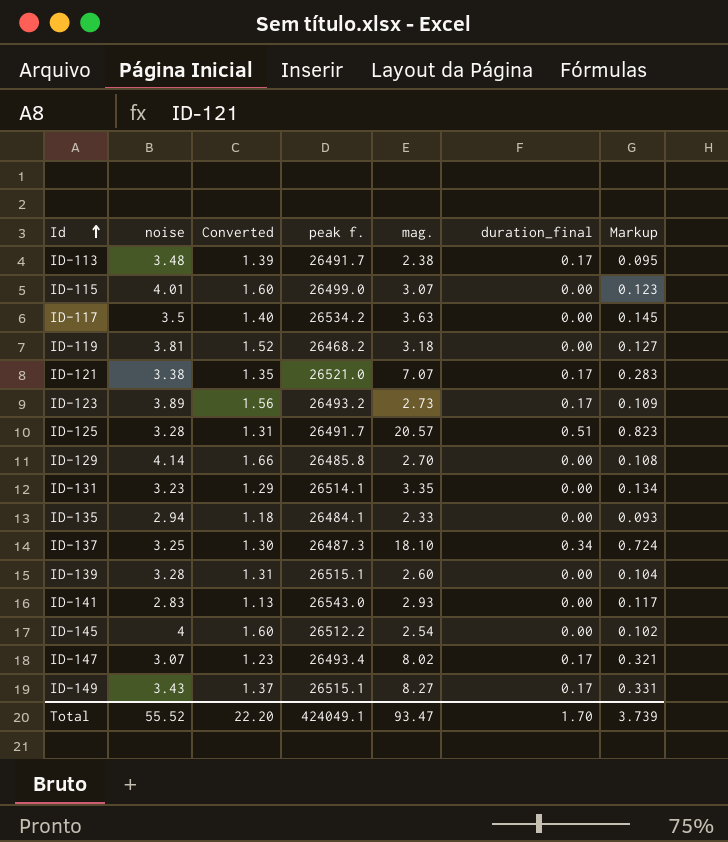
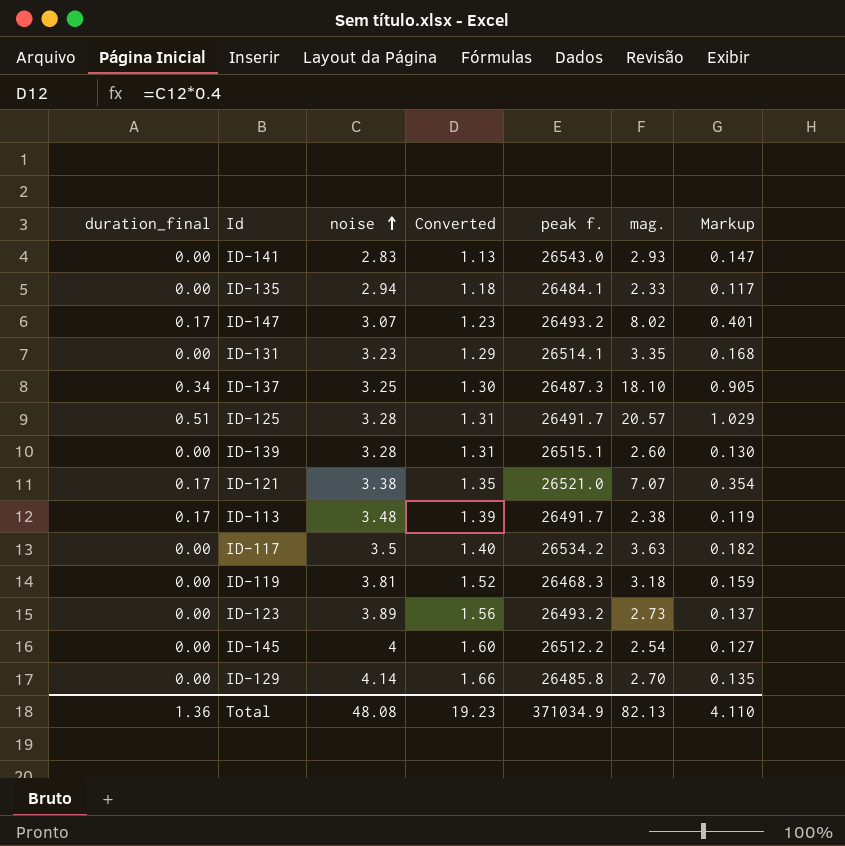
row order: Id ascending -> noise ascending
column duration_final | position: 6 -> 1
column Markup | formula: [mag.] * 0.04 -> [mag.] * 0.05
row ID-115: 4.01 | 1.60 | 26499.0 | 3.07 | 0.00 | 0.123 -> none
row ID-149: 3.43 | 1.37 | 26515.1 | 8.27 | 0.17 | 0.331 -> none
ID-147 | peak f.: 26493.4 -> 26493.2
ID-119 | peak f.: 26468.2 -> 26468.3
ID-123 | duration_final: 0.17 -> 0.00
Total | duration_final: 1.70 -> 1.36
Total | noise: 55.52 -> 48.08
Total | Converted: 22.20 -> 19.23
Total | peak f.: 424049.1 -> 371034.9
Total | mag.: 93.47 -> 82.13
Total | Markup: 3.739 -> 4.110

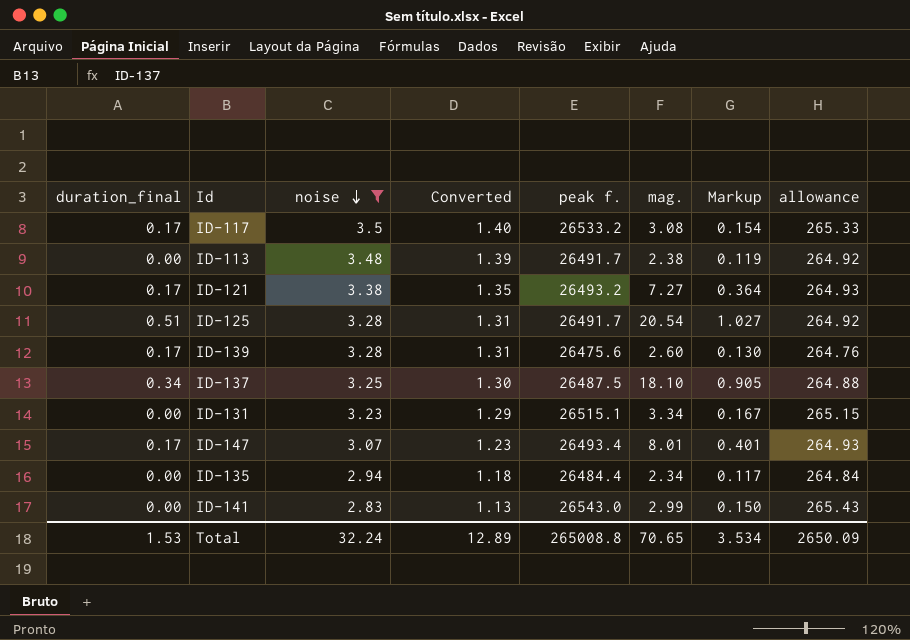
filter: none -> noise <= 3.5
row order: noise ascending -> noise descending
column allowance | formula: none -> [peak f.] * 0.01
ID-117 | duration_final: 0.00 -> 0.17
ID-117 | peak f.: 26534.2 -> 26533.2
ID-117 | mag.: 3.63 -> 3.08
ID-117 | Markup: 0.182 -> 0.154
ID-113 | duration_final: 0.17 -> 0.00
ID-121 | peak f.: 26521.0 -> 26493.2
ID-121 | mag.: 7.07 -> 7.27
ID-121 | Markup: 0.354 -> 0.364
ID-125 | mag.: 20.57 -> 20.54
ID-125 | Markup: 1.029 -> 1.027
ID-139 | duration_final: 0.00 -> 0.17
ID-139 | peak f.: 26515.1 -> 26475.6
ID-137 | peak f.: 26487.3 -> 26487.5
ID-131 | peak f.: 26514.1 -> 26515.1
ID-131 | mag.: 3.35 -> 3.34
ID-131 | Markup: 0.168 -> 0.167
ID-147 | peak f.: 26493.2 -> 26493.4
ID-147 | mag.: 8.02 -> 8.01
ID-135 | peak f.: 26484.1 -> 26484.4
ID-135 | mag.: 2.33 -> 2.34
ID-141 | mag.: 2.93 -> 2.99
ID-141 | Markup: 0.147 -> 0.150
Total | duration_final: 1.36 -> 1.53
Total | noise: 48.08 -> 32.24
Total | Converted: 19.23 -> 12.89
Total | peak f.: 371034.9 -> 265008.8
Total | mag.: 82.13 -> 70.65
Total | Markup: 4.110 -> 3.534

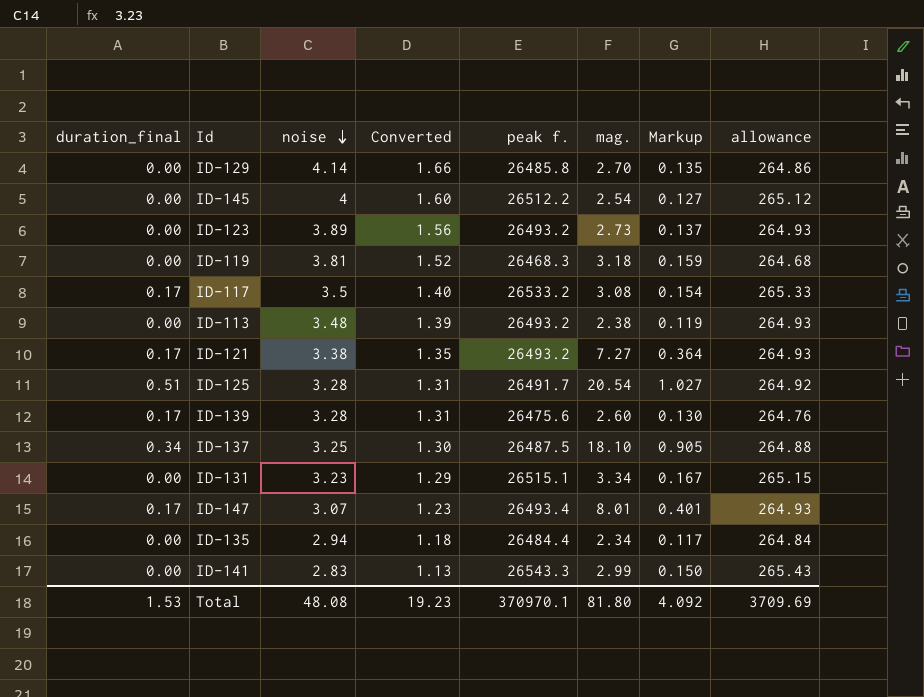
filter: noise <= 3.5 -> none
ID-113 | peak f.: 26491.7 -> 26493.2
ID-113 | allowance: 264.92 -> 264.93
ID-141 | peak f.: 26543.0 -> 26543.3
Total | noise: 32.24 -> 48.08
Total | Converted: 12.89 -> 19.23
Total | peak f.: 265008.8 -> 370970.1
Total | mag.: 70.65 -> 81.80
Total | Markup: 3.534 -> 4.092
Total | allowance: 2650.09 -> 3709.69

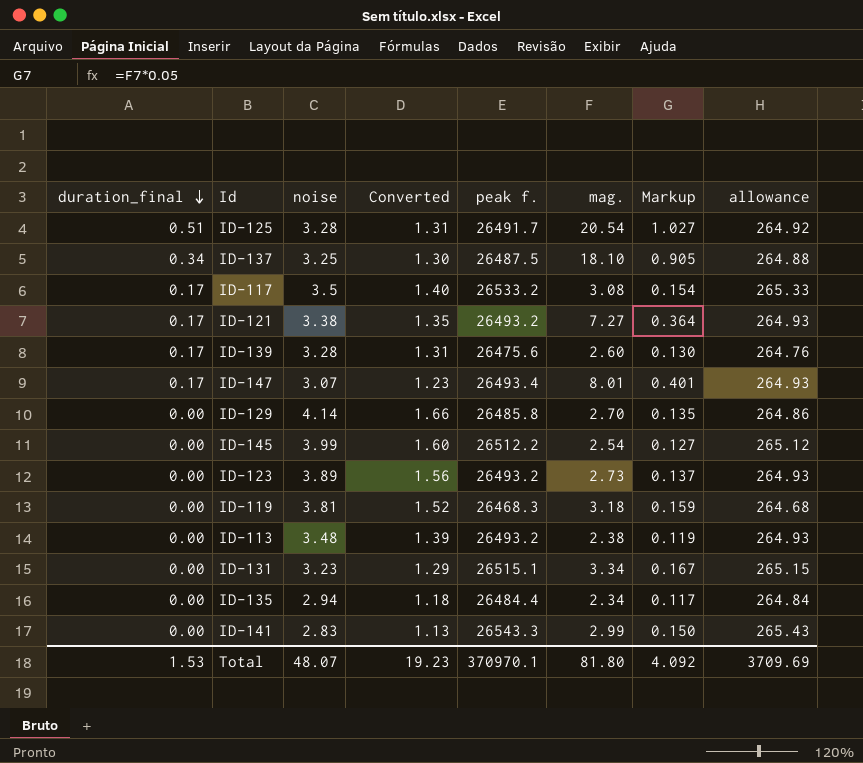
row order: noise descending -> duration_final descending
ID-145 | noise: 4 -> 3.99
Total | noise: 48.08 -> 48.07

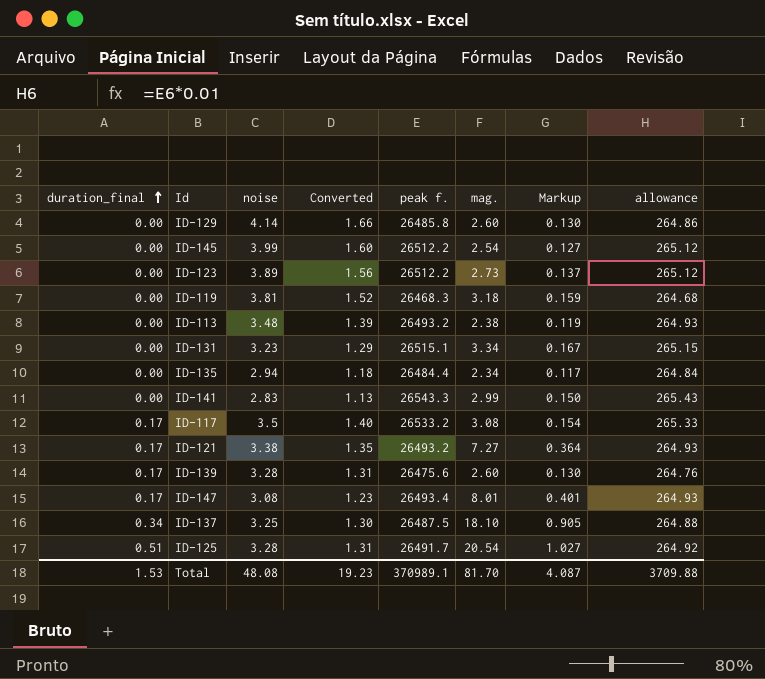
row order: duration_final descending -> duration_final ascending
ID-129 | mag.: 2.70 -> 2.60
ID-129 | Markup: 0.135 -> 0.130
ID-123 | peak f.: 26493.2 -> 26512.2
ID-123 | allowance: 264.93 -> 265.12
ID-147 | noise: 3.07 -> 3.08
Total | noise: 48.07 -> 48.08
Total | peak f.: 370970.1 -> 370989.1
Total | mag.: 81.80 -> 81.70
Total | Markup: 4.092 -> 4.087
Total | allowance: 3709.69 -> 3709.88

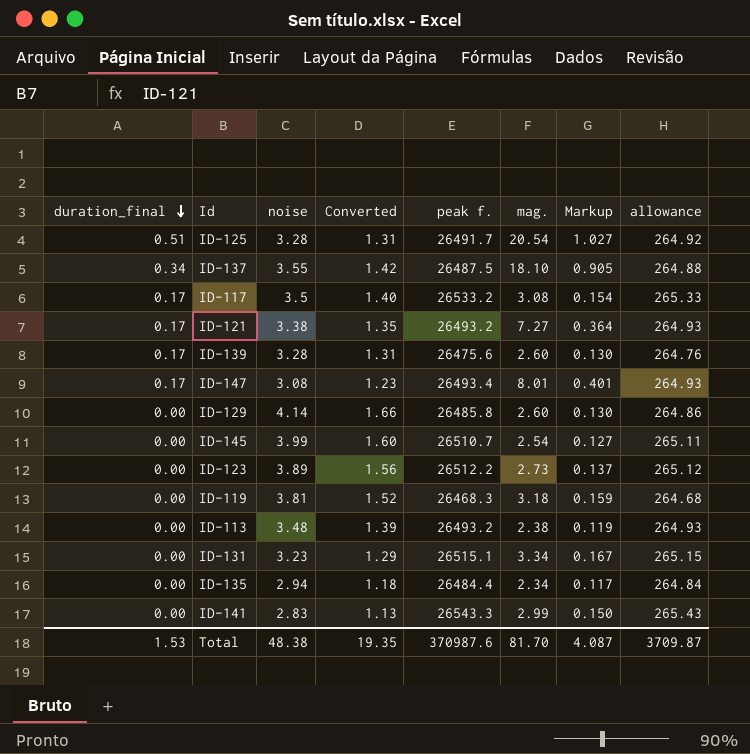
row order: duration_final ascending -> duration_final descending
ID-137 | noise: 3.25 -> 3.55
ID-137 | Converted: 1.30 -> 1.42
ID-145 | peak f.: 26512.2 -> 26510.7
ID-145 | allowance: 265.12 -> 265.11
Total | noise: 48.08 -> 48.38
Total | Converted: 19.23 -> 19.35
Total | peak f.: 370989.1 -> 370987.6
Total | allowance: 3709.88 -> 3709.87

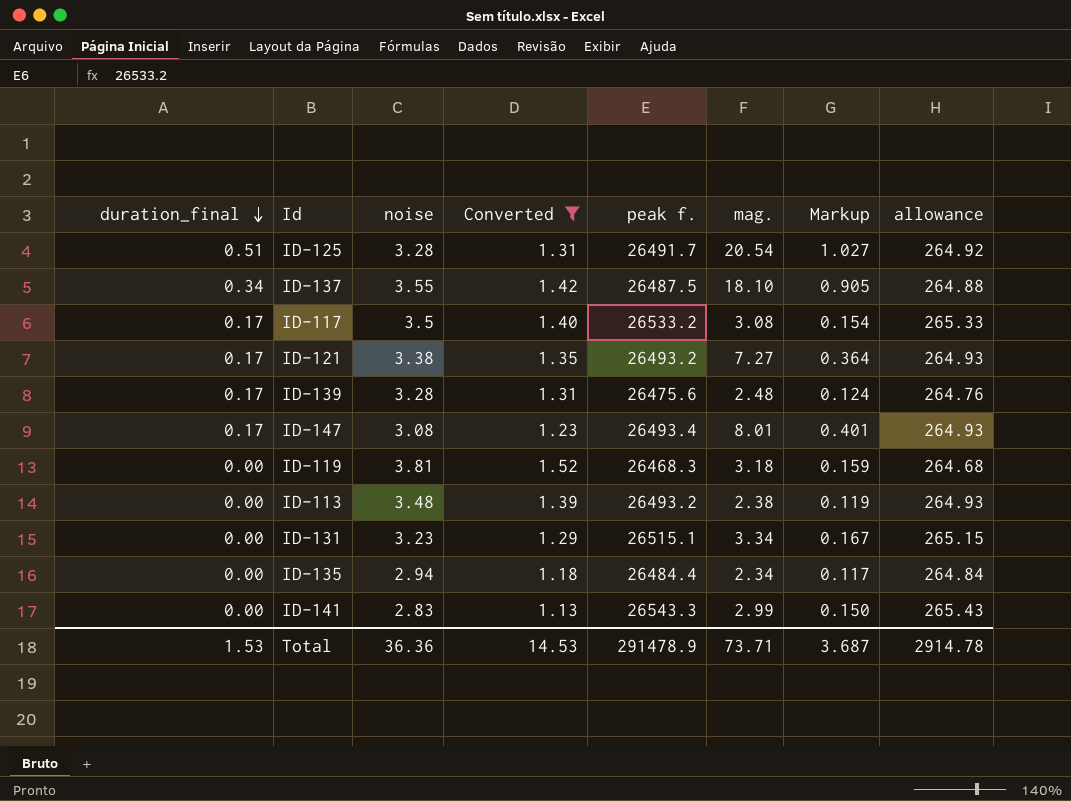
filter: none -> Converted <= 1.52
ID-139 | mag.: 2.60 -> 2.48
ID-139 | Markup: 0.130 -> 0.124
Total | noise: 48.38 -> 36.36
Total | Converted: 19.35 -> 14.53
Total | peak f.: 370987.6 -> 291478.9
Total | mag.: 81.70 -> 73.71
Total | Markup: 4.087 -> 3.687
Total | allowance: 3709.87 -> 2914.78

